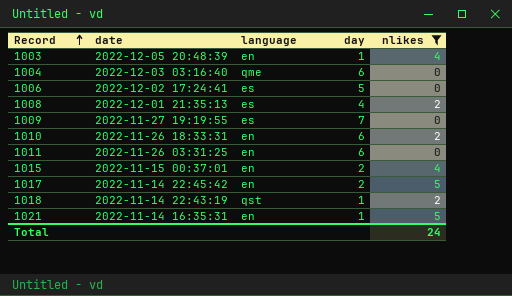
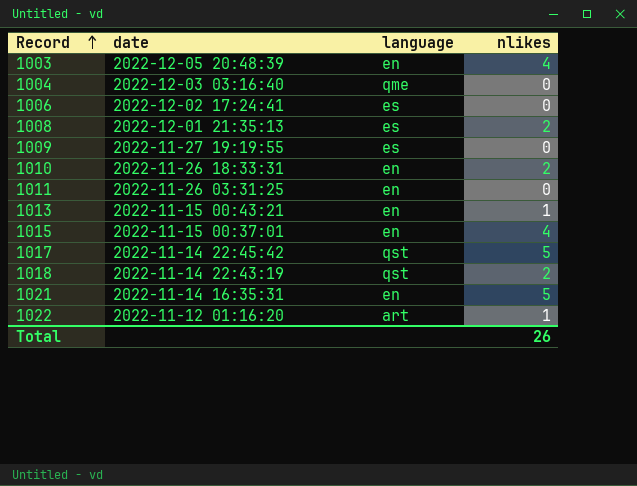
filter: nlikes != 1 -> none
column day | position: 4 -> none
1017 | language: en -> qst
Total | nlikes: 24 -> 26

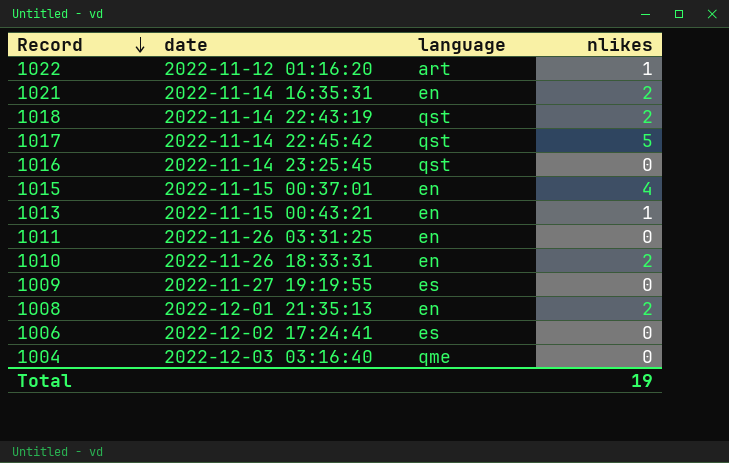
row order: Record ascending -> Record descending
row 1003: 2022-12-05 20:48:39 | en | 4 -> none
1021 | nlikes: 5 -> 2
row 1016: none -> 2022-11-14 23:25:45 | qst | 0
1008 | language: es -> en
Total | nlikes: 26 -> 19

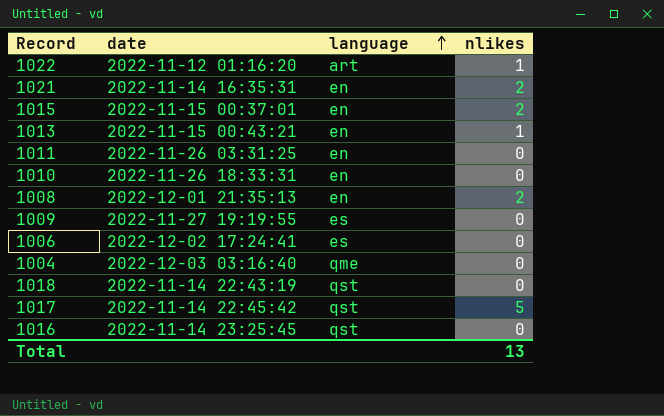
row order: Record descending -> language ascending
1015 | nlikes: 4 -> 2
1010 | nlikes: 2 -> 0
1018 | nlikes: 2 -> 0
Total | nlikes: 19 -> 13

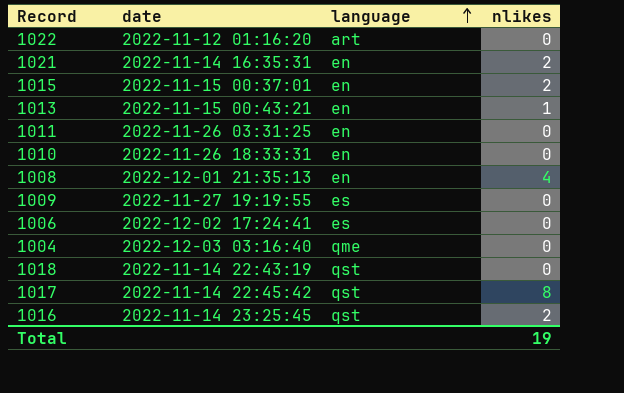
1022 | nlikes: 1 -> 0
1008 | nlikes: 2 -> 4
1017 | nlikes: 5 -> 8
1016 | nlikes: 0 -> 2
Total | nlikes: 13 -> 19

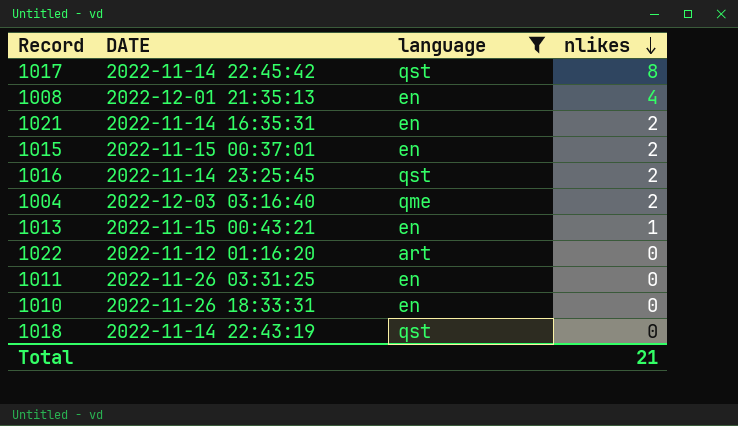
filter: none -> language != es
row order: language ascending -> nlikes descending
column name: date -> DATE
1004 | nlikes: 0 -> 2
Total | nlikes: 19 -> 21

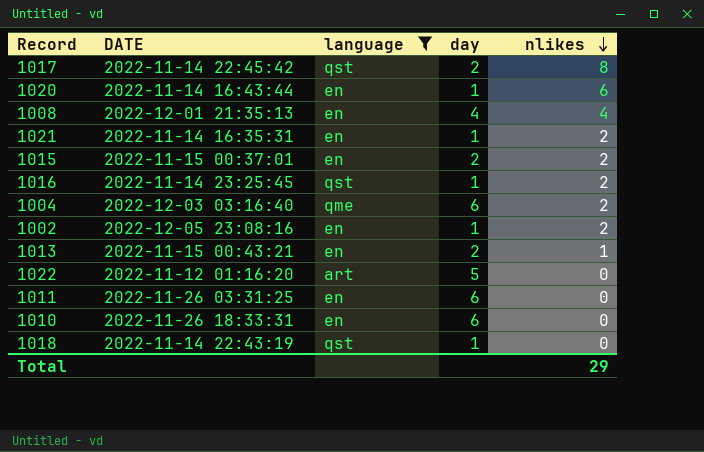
column day | position: none -> 4
row 1020: none -> 2022-11-14 16:43:44 | en | 1 | 6
row 1002: none -> 2022-12-05 23:08:16 | en | 1 | 2
Total | nlikes: 21 -> 29

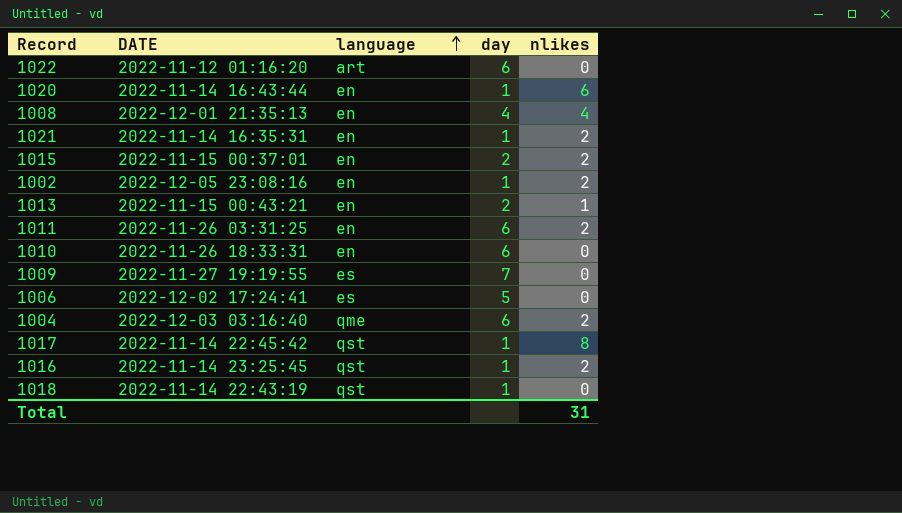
filter: language != es -> none
row order: nlikes descending -> language ascending
1022 | day: 5 -> 6
1011 | nlikes: 0 -> 2
1017 | day: 2 -> 1
Total | nlikes: 29 -> 31

